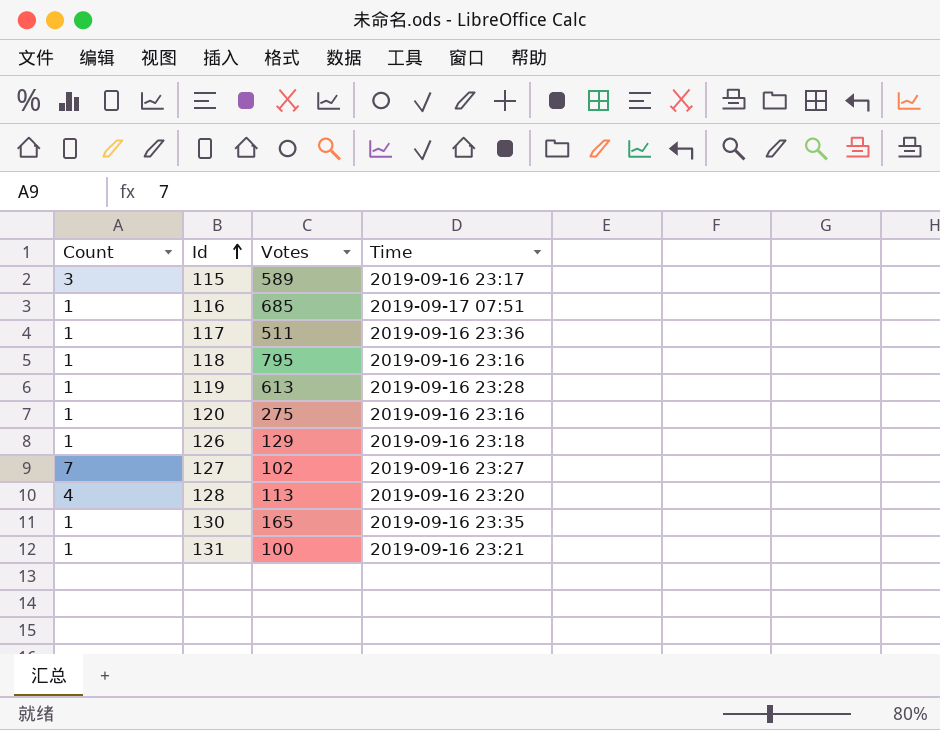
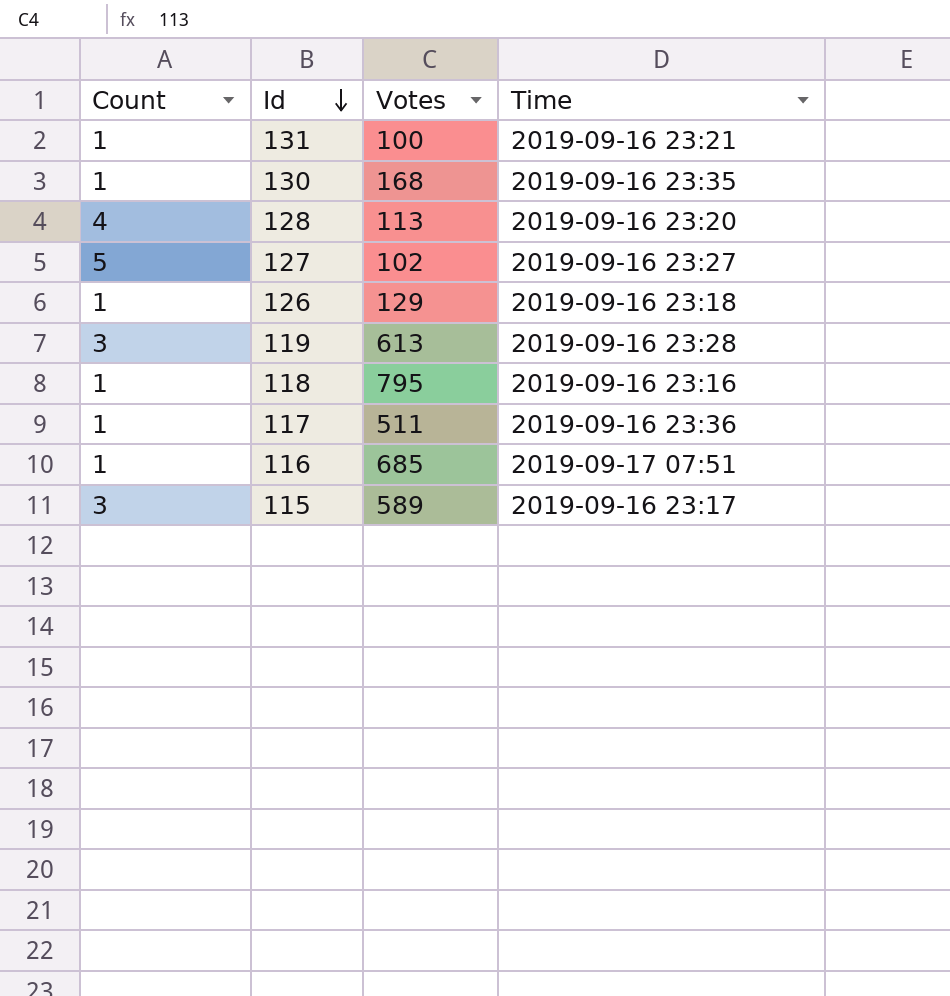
row order: Id ascending -> Id descending
row 120: 1 | 275 | 2019-09-16 23:16 -> none
130 | Votes: 165 -> 168
127 | Count: 7 -> 5
119 | Count: 1 -> 3

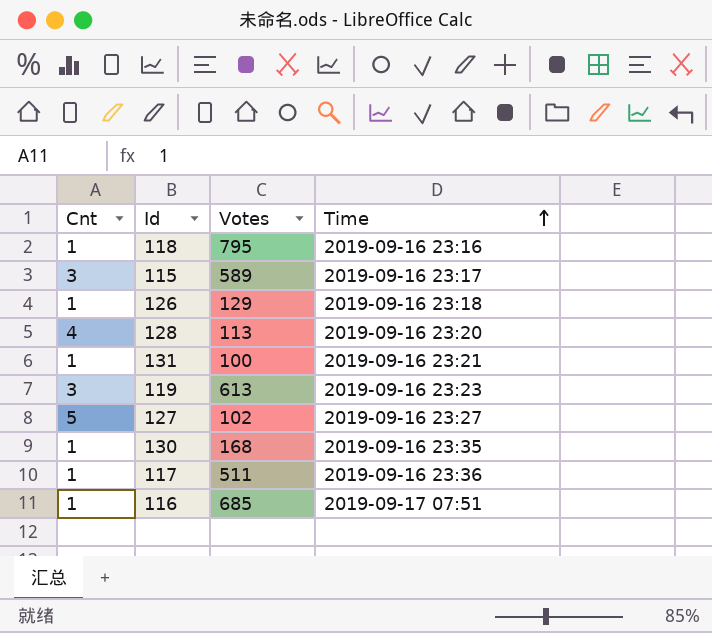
row order: Id descending -> Time ascending
column name: Count -> Cnt
119 | Time: 2019-09-16 23:28 -> 2019-09-16 23:23

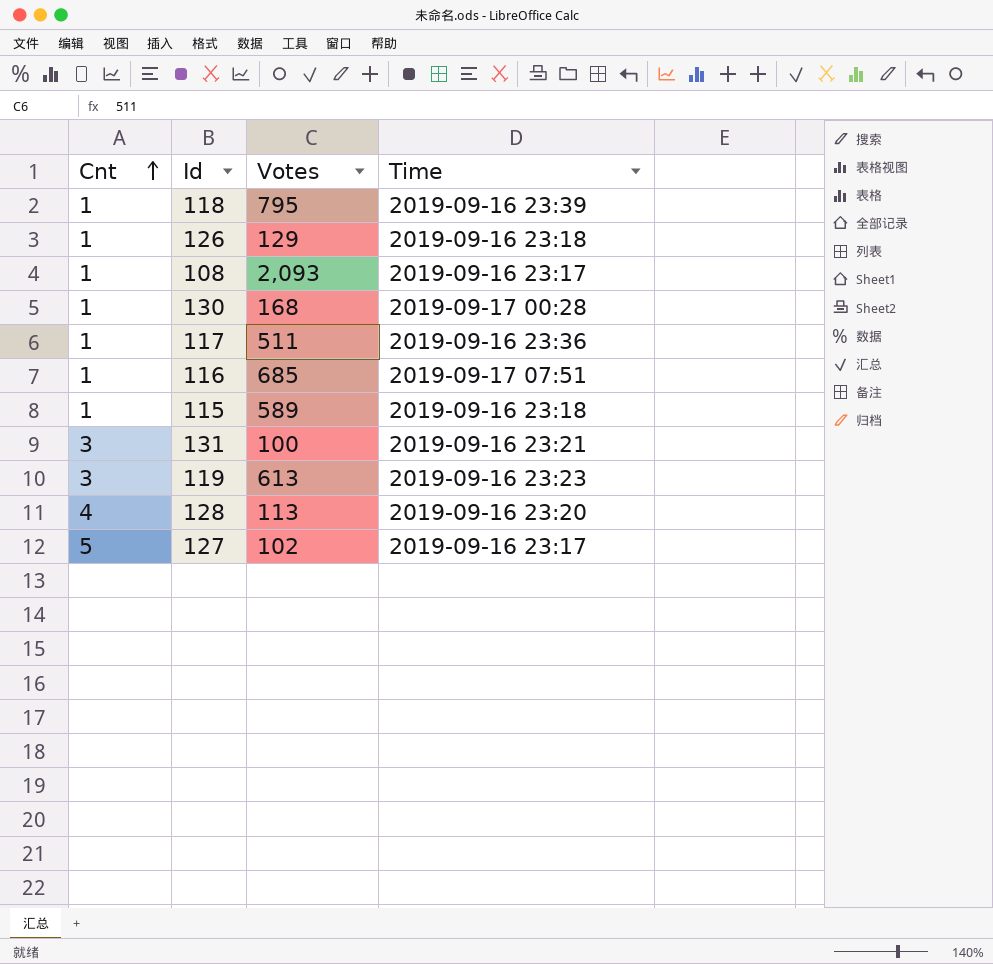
row order: Time ascending -> Cnt ascending
118 | Time: 2019-09-16 23:16 -> 2019-09-16 23:39
row 108: none -> 1 | 2,093 | 2019-09-16 23:17
130 | Time: 2019-09-16 23:35 -> 2019-09-17 00:28
115 | Cnt: 3 -> 1
115 | Time: 2019-09-16 23:17 -> 2019-09-16 23:18
131 | Cnt: 1 -> 3
127 | Time: 2019-09-16 23:27 -> 2019-09-16 23:17

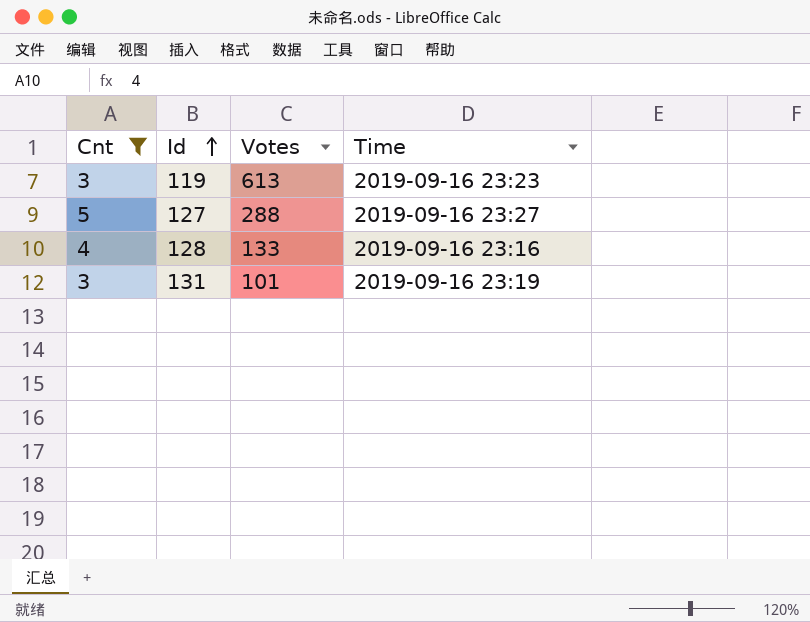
filter: none -> Cnt != 1
row order: Cnt ascending -> Id ascending
127 | Votes: 102 -> 288
127 | Time: 2019-09-16 23:17 -> 2019-09-16 23:27
128 | Votes: 113 -> 133
128 | Time: 2019-09-16 23:20 -> 2019-09-16 23:16
131 | Votes: 100 -> 101
131 | Time: 2019-09-16 23:21 -> 2019-09-16 23:19

